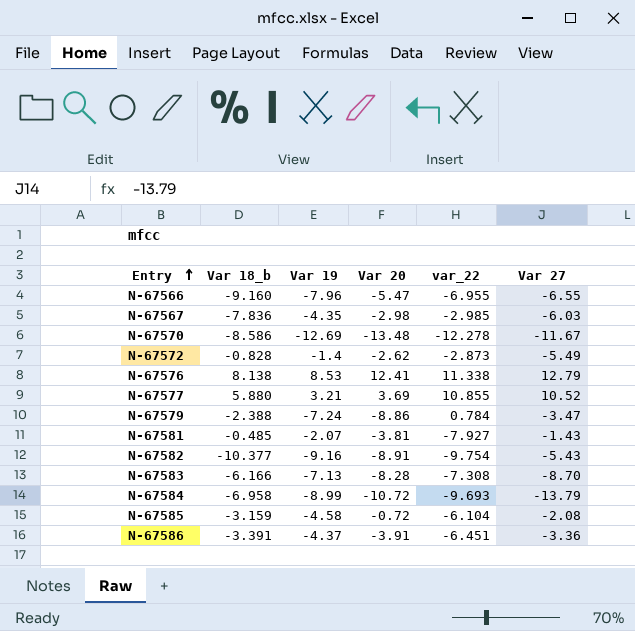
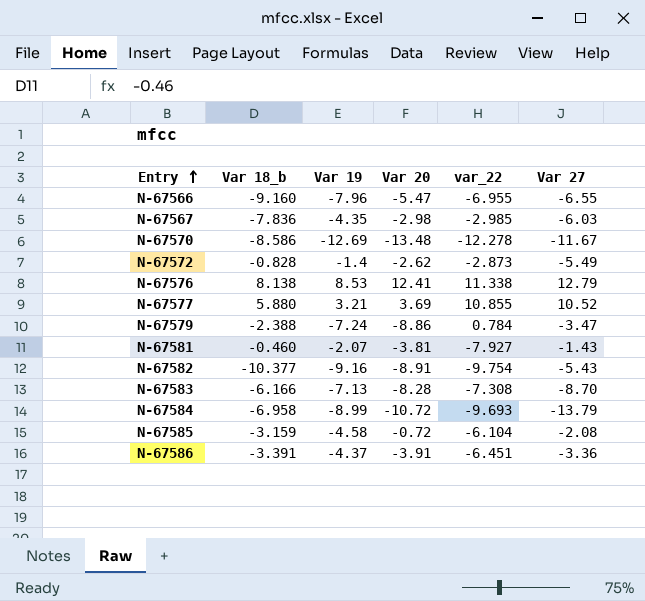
N-67581 | Var 18_b: -0.485 -> -0.460

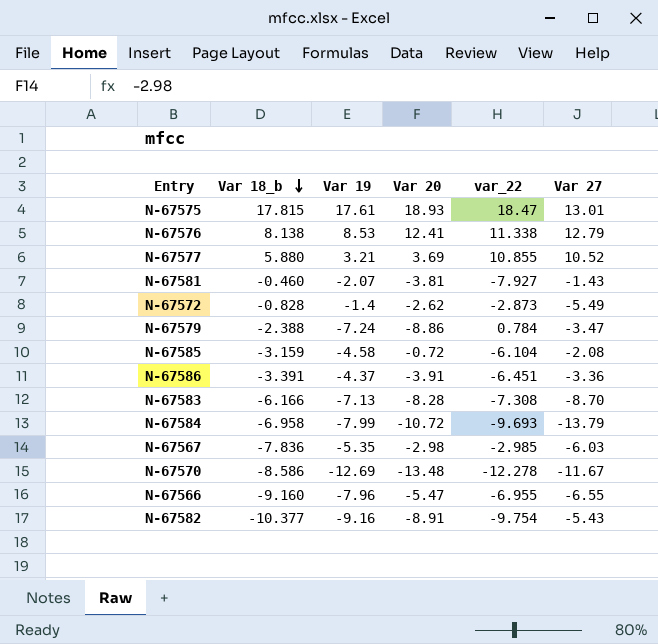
row order: Entry ascending -> Var 18_b descending
row N-67575: none -> 17.815 | 17.61 | 18.93 | 18.47 | 13.01
N-67584 | Var 19: -8.99 -> -7.99
N-67567 | Var 19: -4.35 -> -5.35

